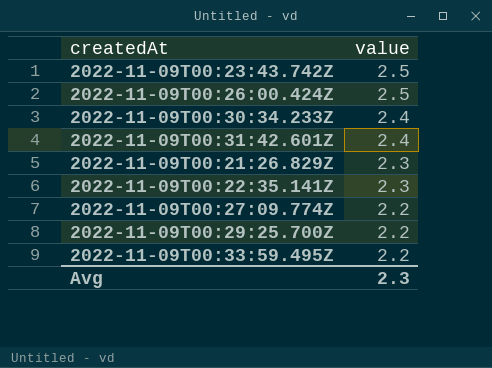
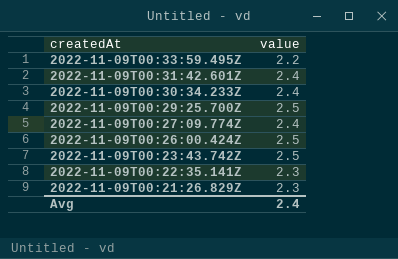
row order: value descending -> createdAt descending
2022-11-09T00:29:25.700Z | value: 2.2 -> 2.5
2022-11-09T00:27:09.774Z | value: 2.2 -> 2.4
Avg | value: 2.3 -> 2.4

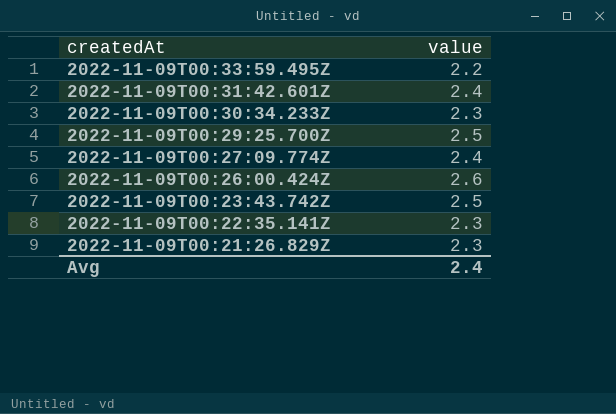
2022-11-09T00:30:34.233Z | value: 2.4 -> 2.3
2022-11-09T00:26:00.424Z | value: 2.5 -> 2.6

